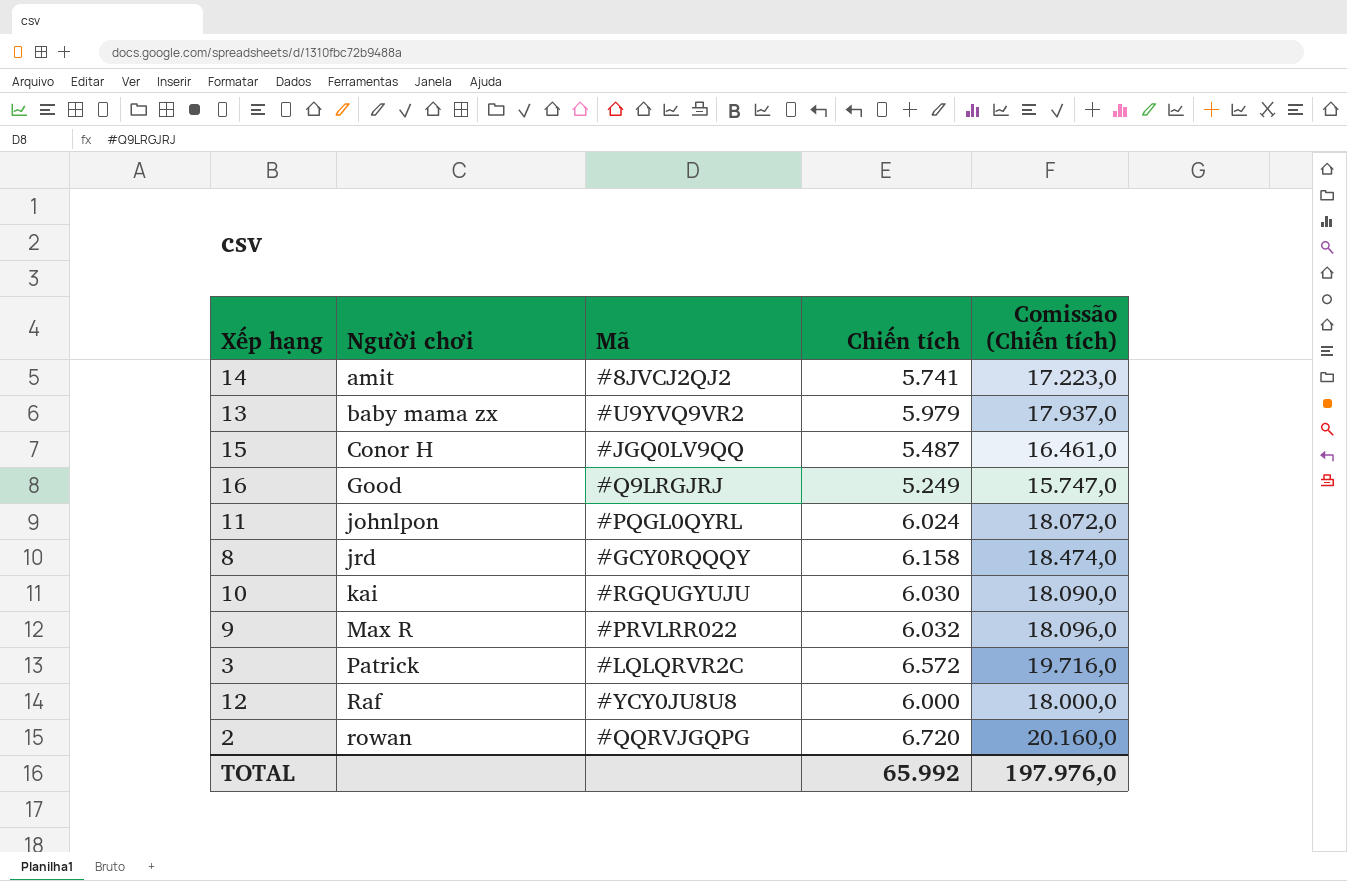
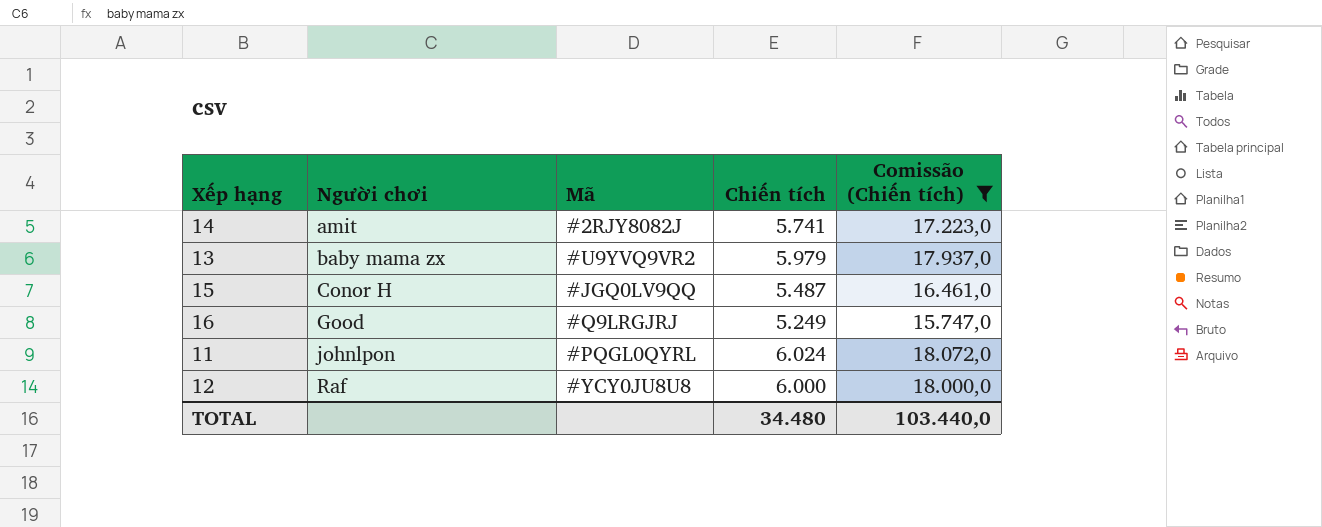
filter: none -> Comissão (Chiến tích) <= 18.072,0
14 | Mã: #8JVCJ2QJ2 -> #2RJY8082J
TOTAL | Chiến tích: 65.992 -> 34.480
TOTAL | Comissão (Chiến tích): 197.976,0 -> 103.440,0

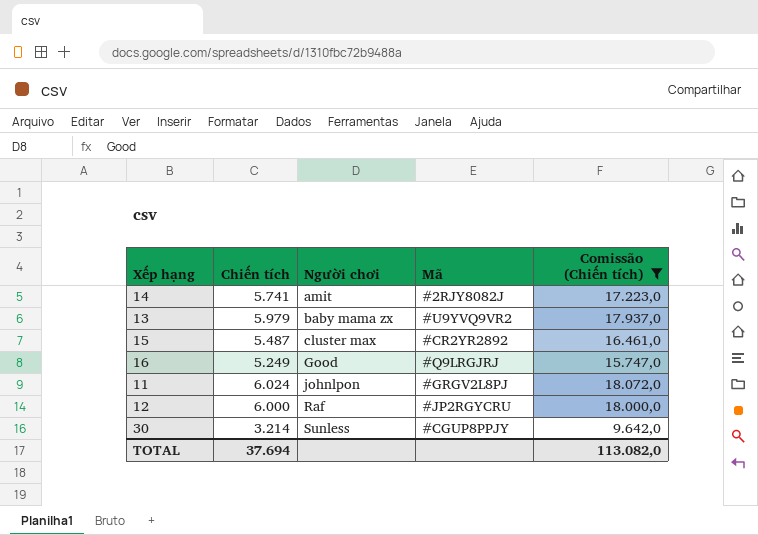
column Chiến tích | position: 4 -> 2
15 | Người chơi: Conor H -> cluster max
15 | Mã: #JGQ0LV9QQ -> #CR2YR2892
11 | Mã: #PQGL0QYRL -> #GRGV2L8PJ
12 | Mã: #YCY0JU8U8 -> #JP2RGYCRU
row 30: none -> 3.214 | Sunless | #CGUP8PPJY | 9.642,0
TOTAL | Chiến tích: 34.480 -> 37.694
TOTAL | Comissão (Chiến tích): 103.440,0 -> 113.082,0

